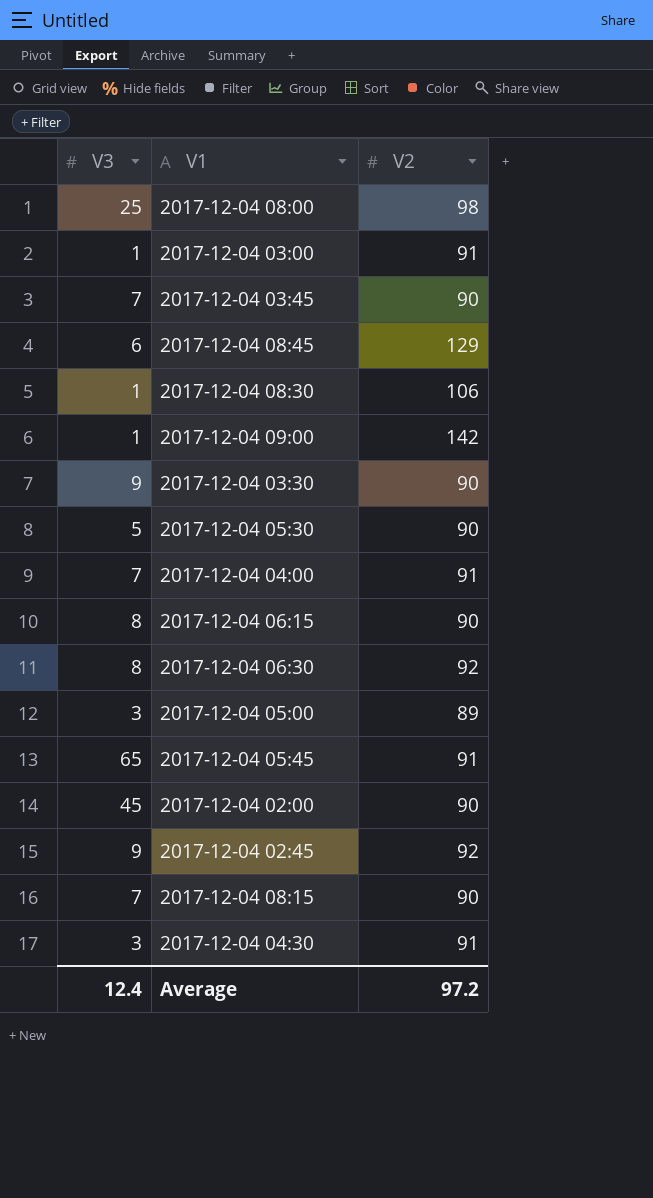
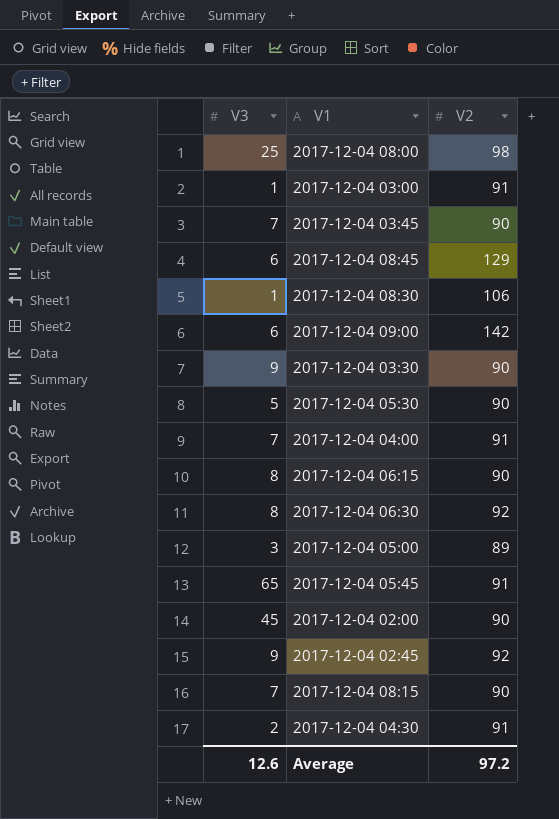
2017-12-04 09:00 | V3: 1 -> 6
2017-12-04 04:30 | V3: 3 -> 2
Average | V3: 12.4 -> 12.6

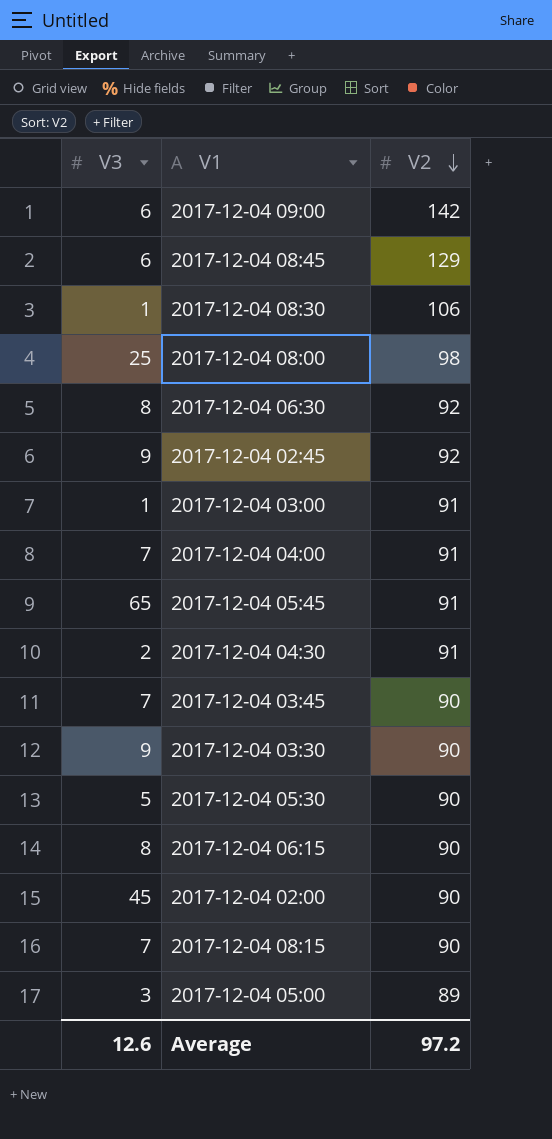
row order: none -> V2 descending

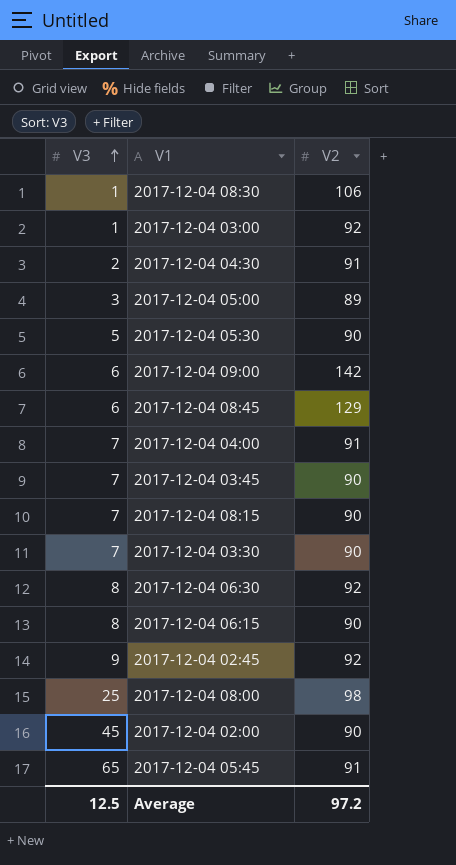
row order: V2 descending -> V3 ascending
2017-12-04 03:00 | V2: 91 -> 92
2017-12-04 03:30 | V3: 9 -> 7
Average | V3: 12.6 -> 12.5

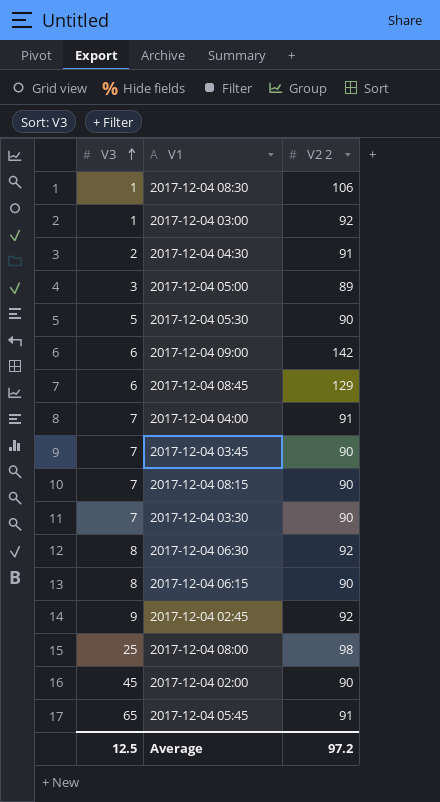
column name: V2 -> V2 2

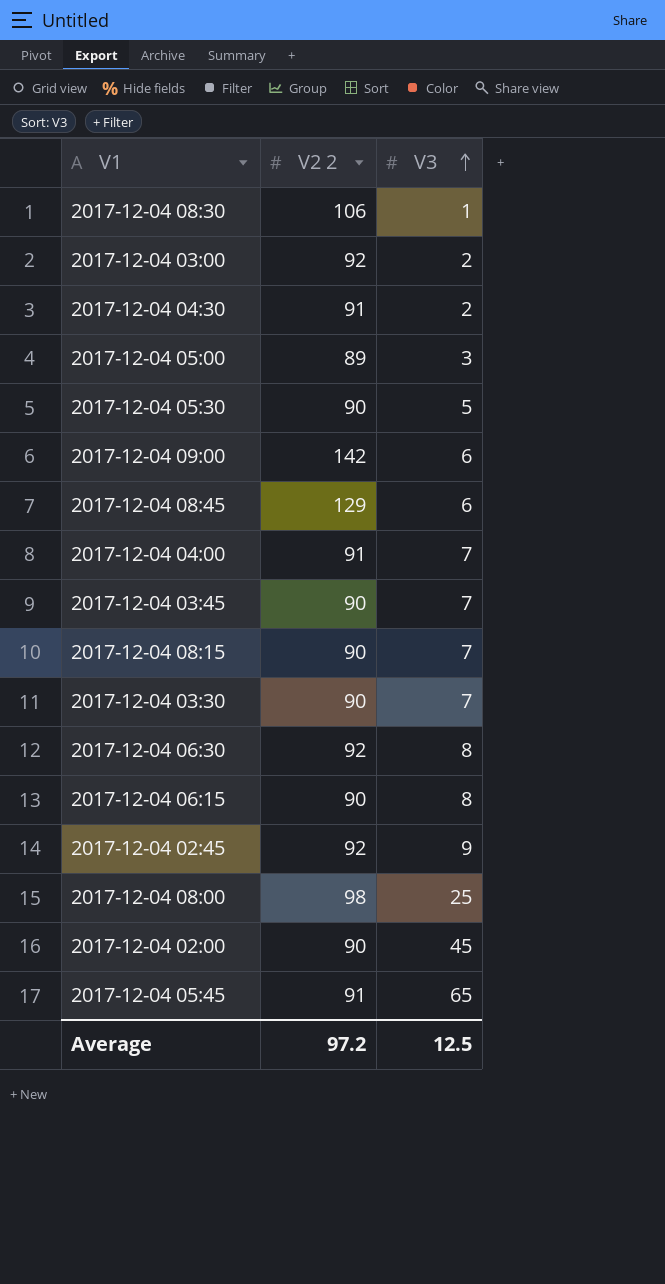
column V3 | position: 1 -> 3
2017-12-04 03:00 | V3: 1 -> 2

